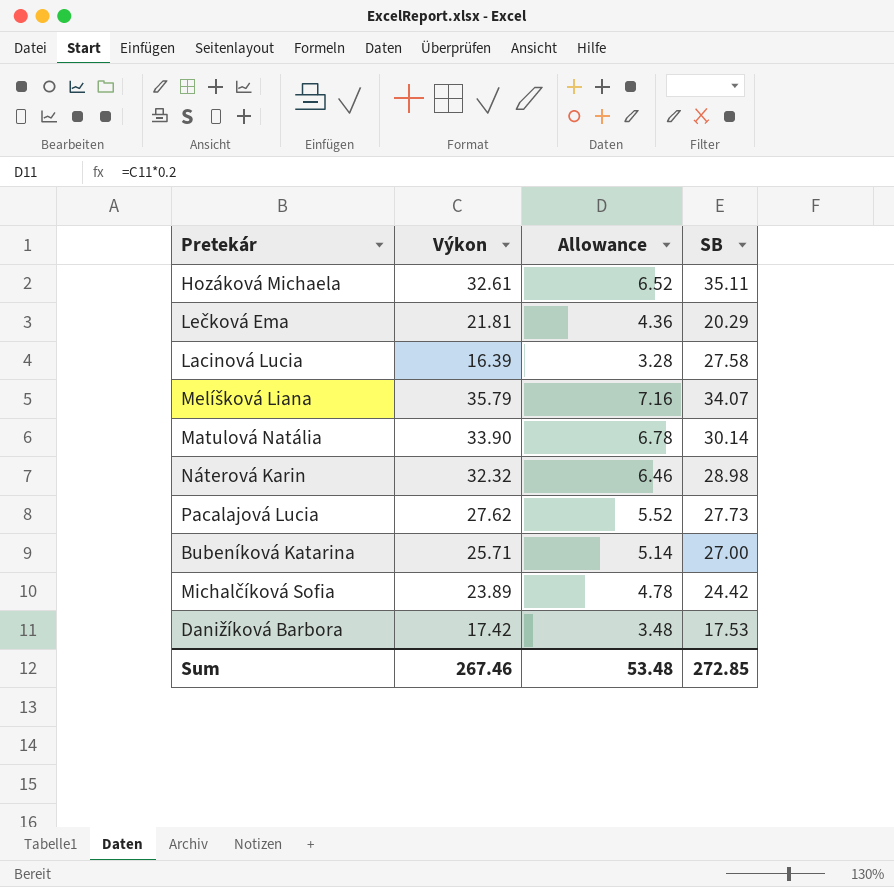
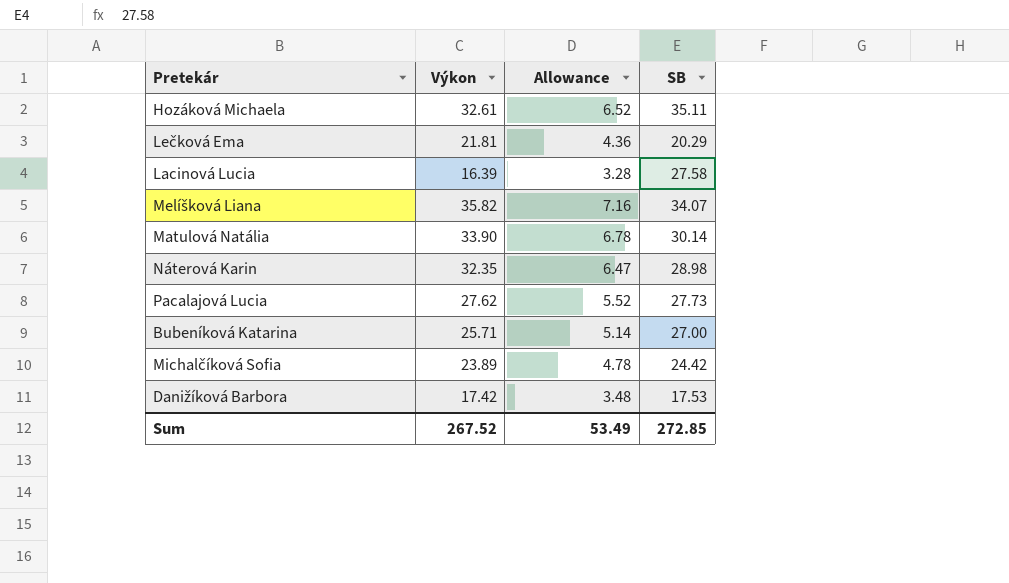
Melíšková Liana | Výkon: 35.79 -> 35.82
Náterová Karin | Výkon: 32.32 -> 32.35
Náterová Karin | Allowance: 6.46 -> 6.47
Sum | Výkon: 267.46 -> 267.52
Sum | Allowance: 53.48 -> 53.49

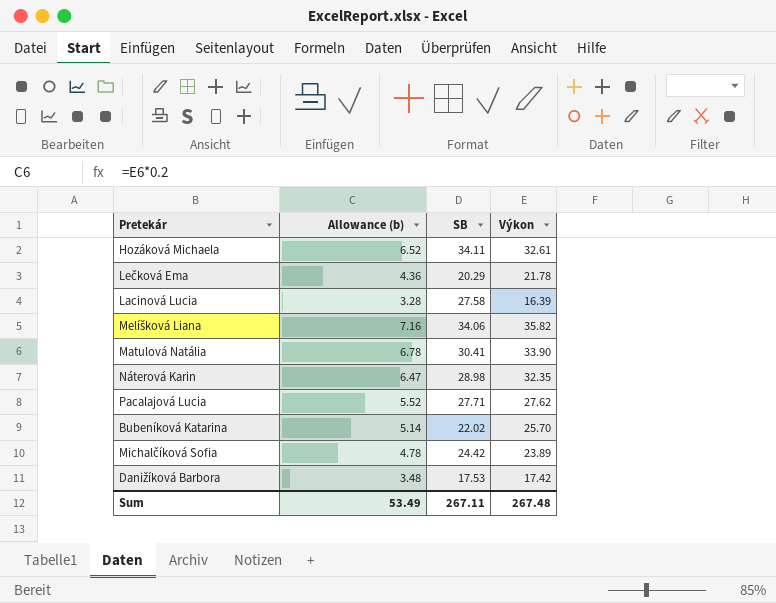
column name: Allowance -> Allowance (b)
column Výkon | position: 2 -> 4
Hozáková Michaela | SB: 35.11 -> 34.11
Lečková Ema | Výkon: 21.81 -> 21.78
Melíšková Liana | SB: 34.07 -> 34.06
Matulová Natália | SB: 30.14 -> 30.41
Pacalajová Lucia | SB: 27.73 -> 27.71
Bubeníková Katarina | SB: 27.00 -> 22.02
Bubeníková Katarina | Výkon: 25.71 -> 25.70
Sum | SB: 272.85 -> 267.11
Sum | Výkon: 267.52 -> 267.48

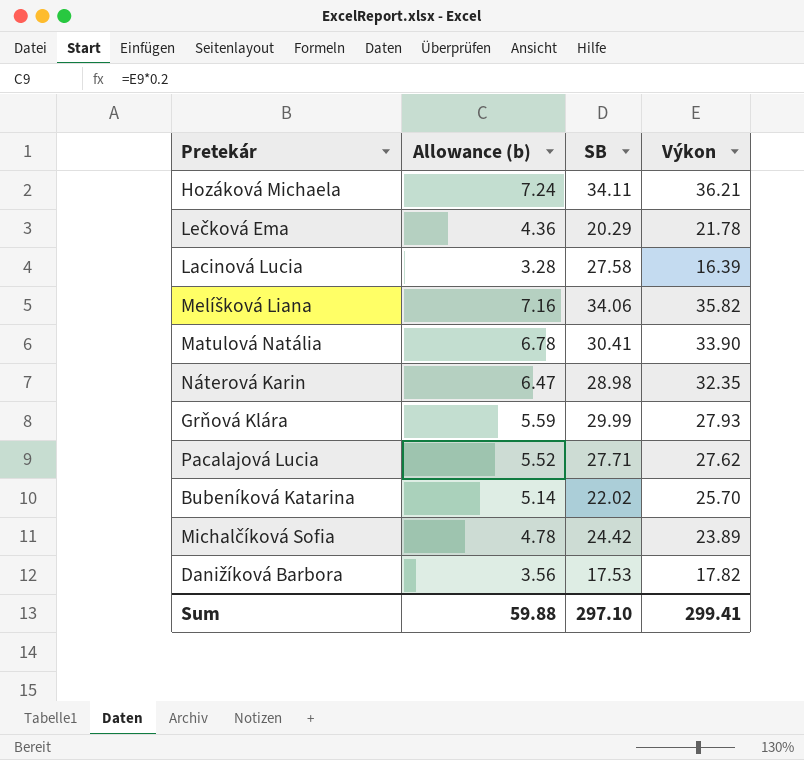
Hozáková Michaela | Allowance (b): 6.52 -> 7.24
Hozáková Michaela | Výkon: 32.61 -> 36.21
row Grňová Klára: none -> 5.59 | 29.99 | 27.93
Danižíková Barbora | Allowance (b): 3.48 -> 3.56
Danižíková Barbora | Výkon: 17.42 -> 17.82
Sum | Allowance (b): 53.49 -> 59.88
Sum | SB: 267.11 -> 297.10
Sum | Výkon: 267.48 -> 299.41

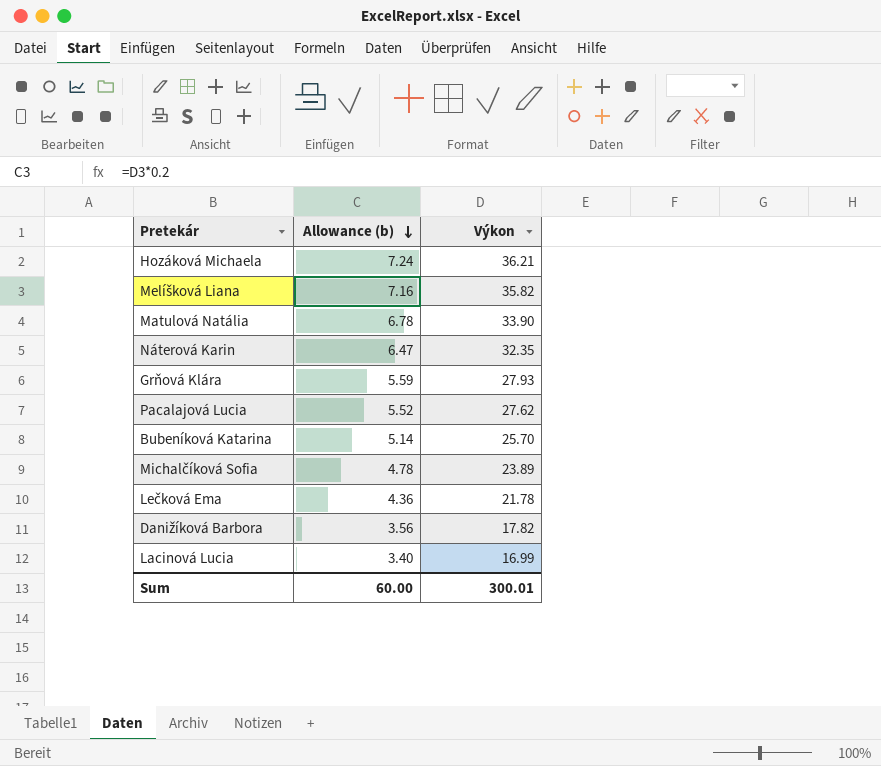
row order: none -> Allowance (b) descending
column SB | position: 3 -> none
Lacinová Lucia | Allowance (b): 3.28 -> 3.40
Lacinová Lucia | Výkon: 16.39 -> 16.99
Sum | Allowance (b): 59.88 -> 60.00
Sum | Výkon: 299.41 -> 300.01

